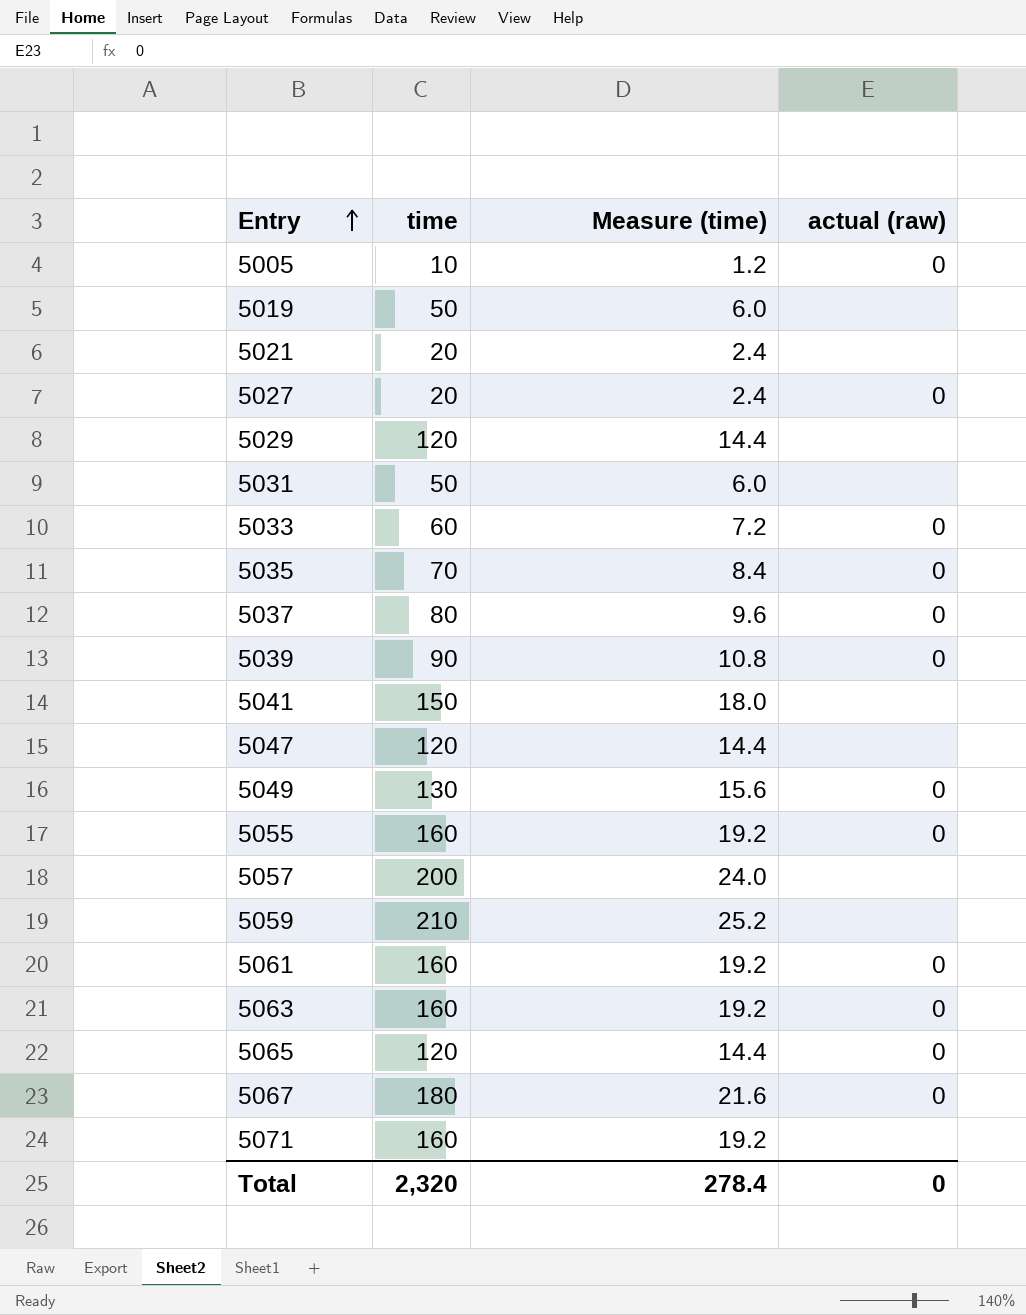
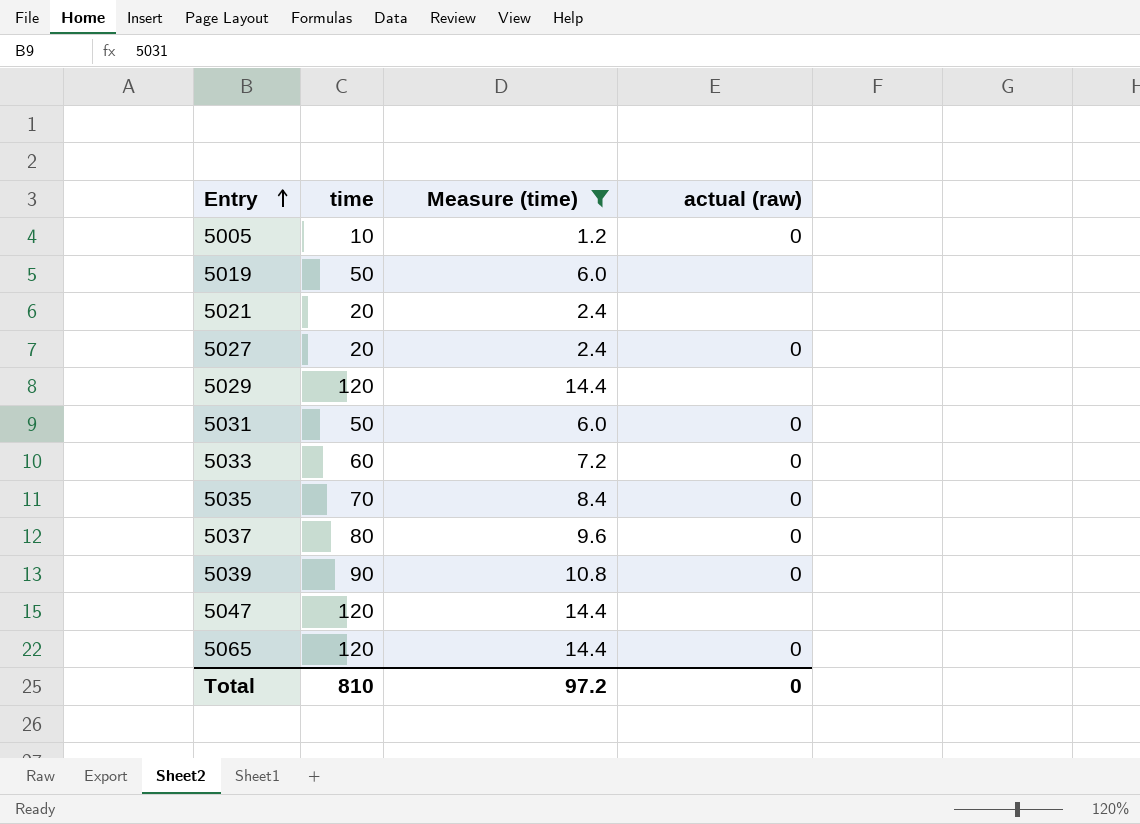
filter: none -> Measure (time) <= 14.4
5031 | actual (raw): none -> 0
Total | time: 2,320 -> 810
Total | Measure (time): 278.4 -> 97.2

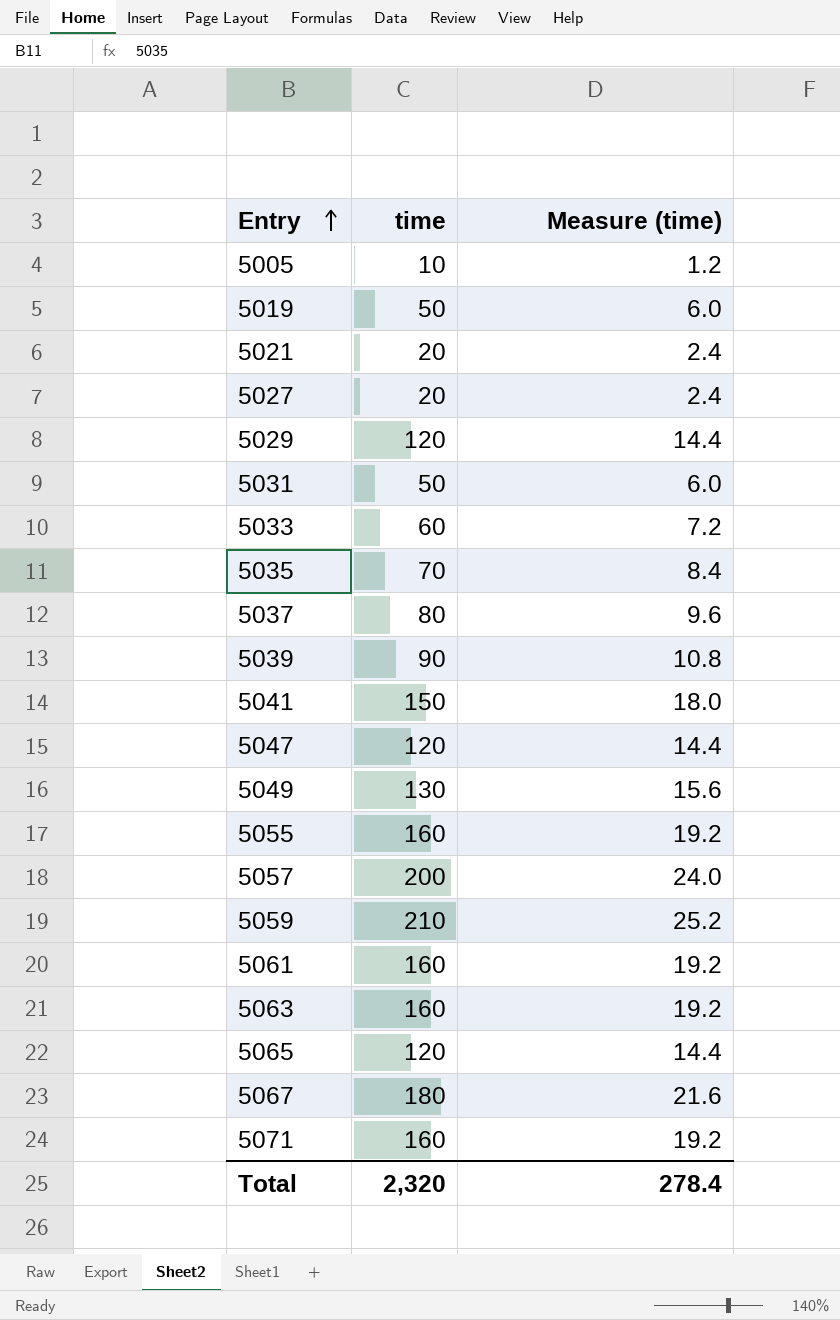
filter: Measure (time) <= 14.4 -> none
column actual (raw) | position: 4 -> none
Total | time: 810 -> 2,320
Total | Measure (time): 97.2 -> 278.4

